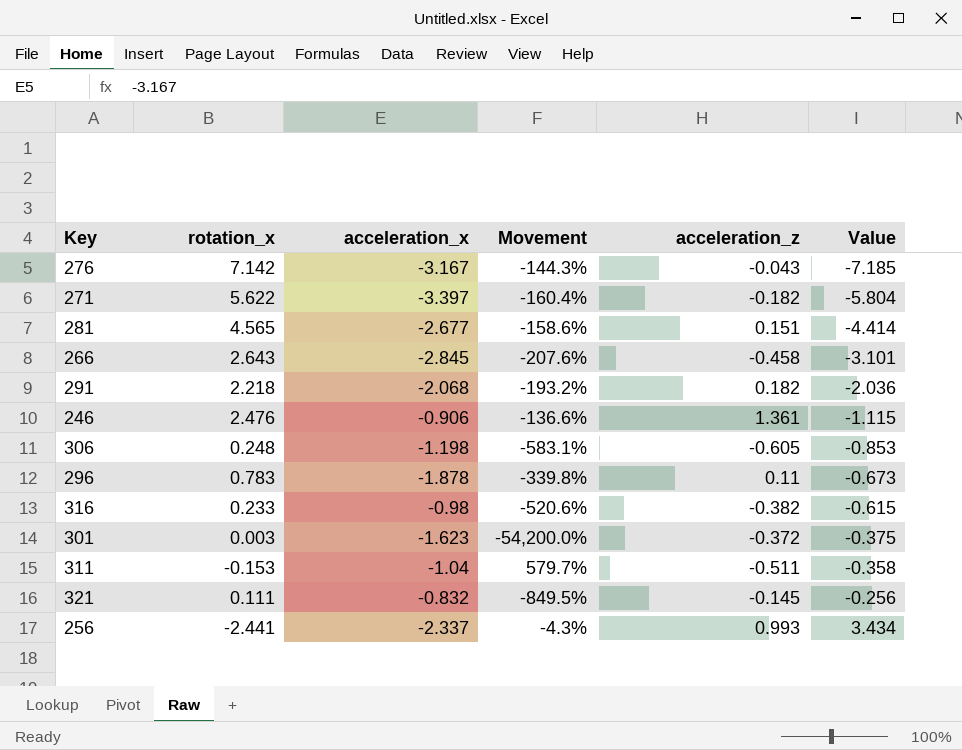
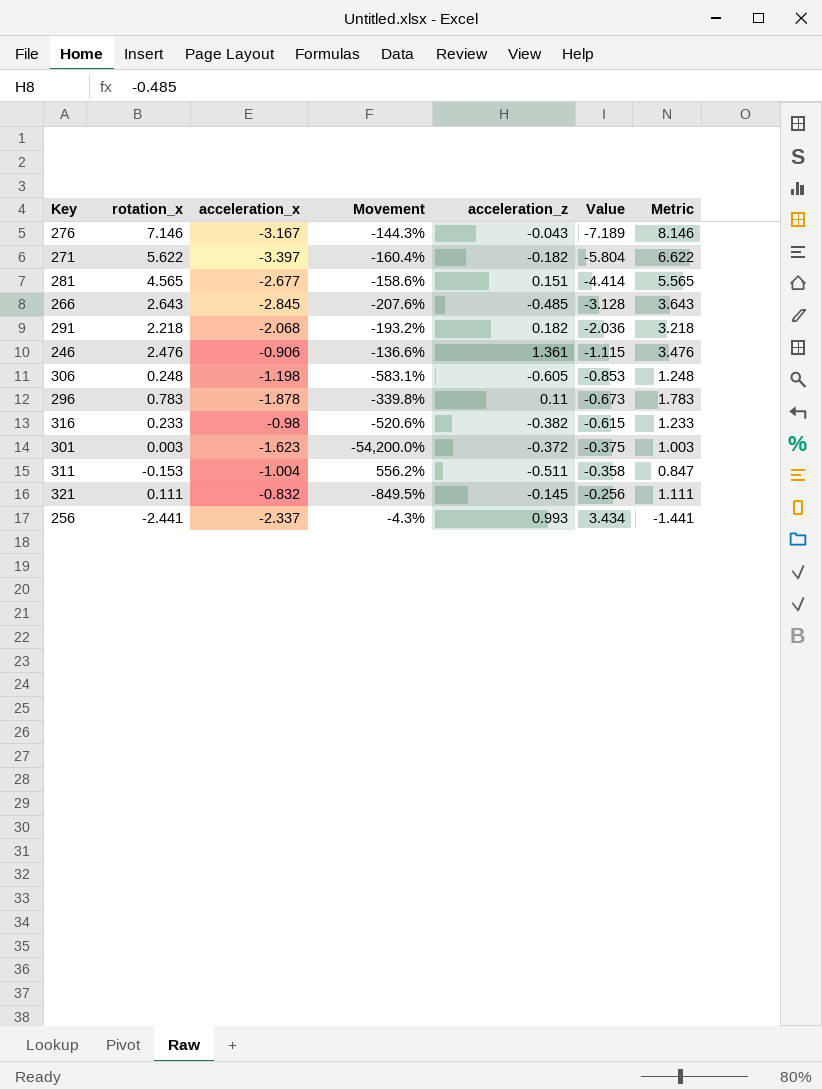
column Metric | formula: none -> [rotation_x] + 1
276 | rotation_x: 7.142 -> 7.146
276 | Value: -7.185 -> -7.189
266 | acceleration_z: -0.458 -> -0.485
266 | Value: -3.101 -> -3.128
311 | acceleration_x: -1.04 -> -1.004
311 | Movement: 579.7% -> 556.2%

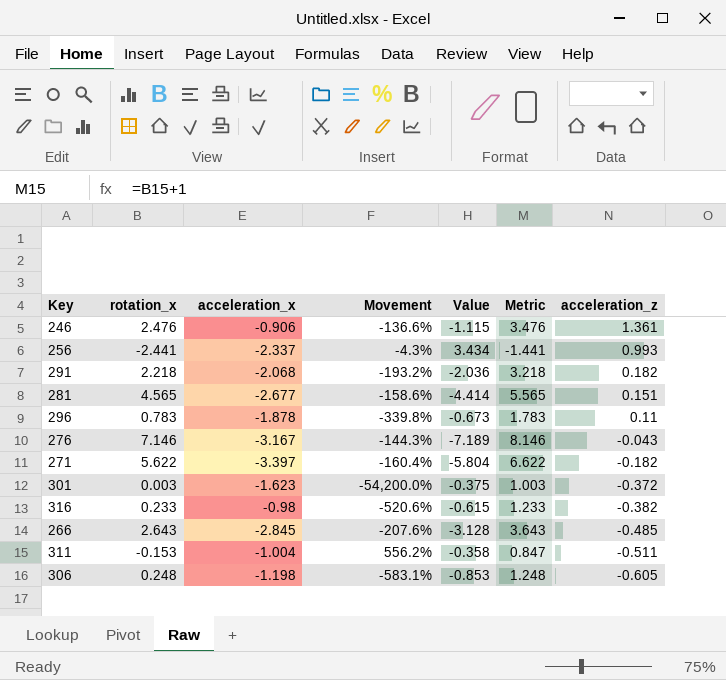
row order: Value ascending -> acceleration_z descending
column acceleration_z | position: 5 -> 7
row 321: 0.111 | -0.832 | -849.5% | -0.145 | -0.256 | 1.111 -> none

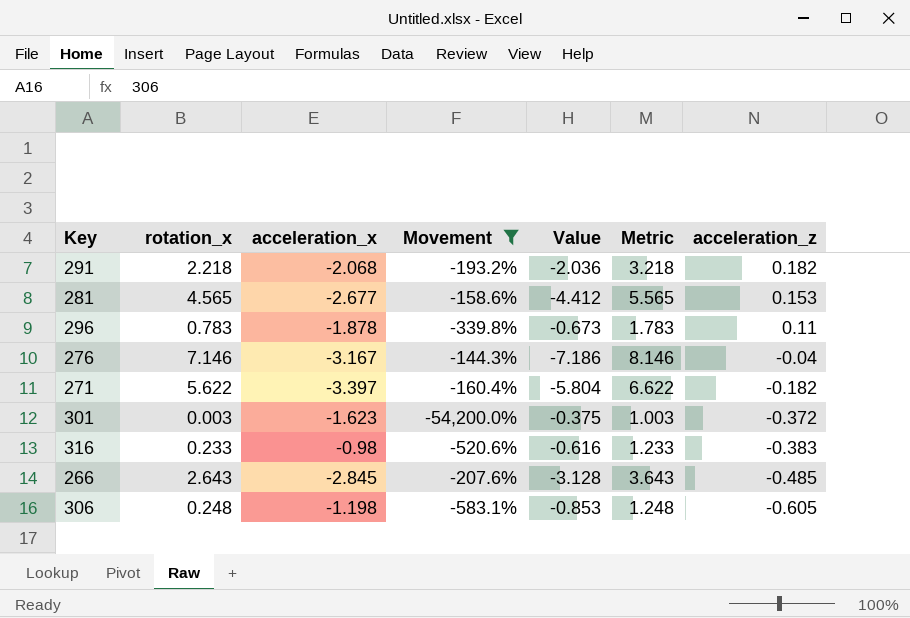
filter: none -> Movement <= -144.3%
281 | Value: -4.414 -> -4.412
281 | acceleration_z: 0.151 -> 0.153
276 | Value: -7.189 -> -7.186
276 | acceleration_z: -0.043 -> -0.04
316 | Value: -0.615 -> -0.616
316 | acceleration_z: -0.382 -> -0.383

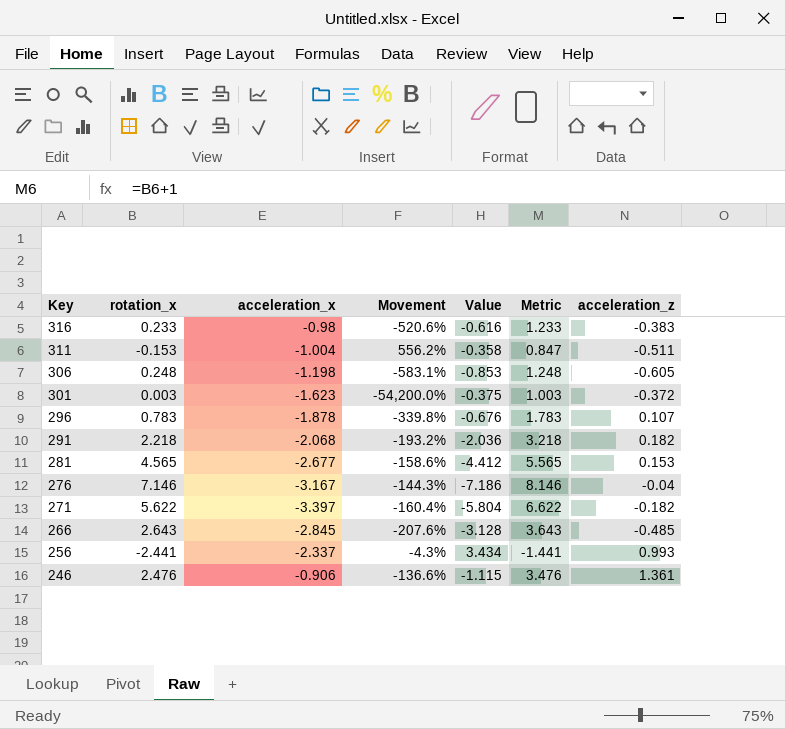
filter: Movement <= -144.3% -> none
row order: acceleration_z descending -> Key descending
296 | Value: -0.673 -> -0.676
296 | acceleration_z: 0.11 -> 0.107

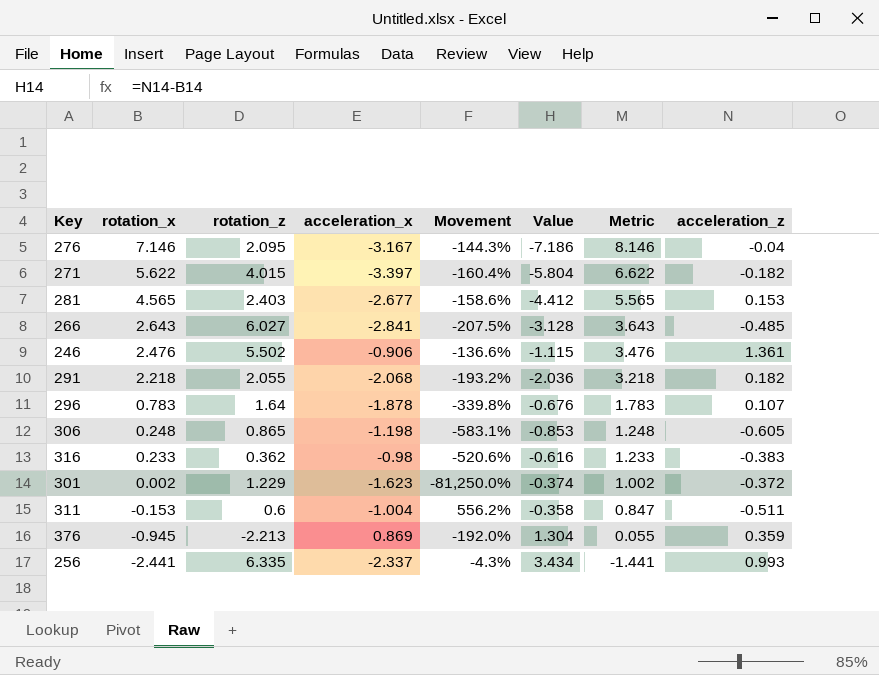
row order: Key descending -> rotation_x descending
column rotation_z | position: none -> 3
266 | acceleration_x: -2.845 -> -2.841
266 | Movement: -207.6% -> -207.5%
301 | rotation_x: 0.003 -> 0.002
301 | Movement: -54,200.0% -> -81,250.0%
301 | Value: -0.375 -> -0.374
301 | Metric: 1.003 -> 1.002
row 376: none -> -0.945 | -2.213 | 0.869 | -192.0% | 1.304 | 0.055 | 0.359

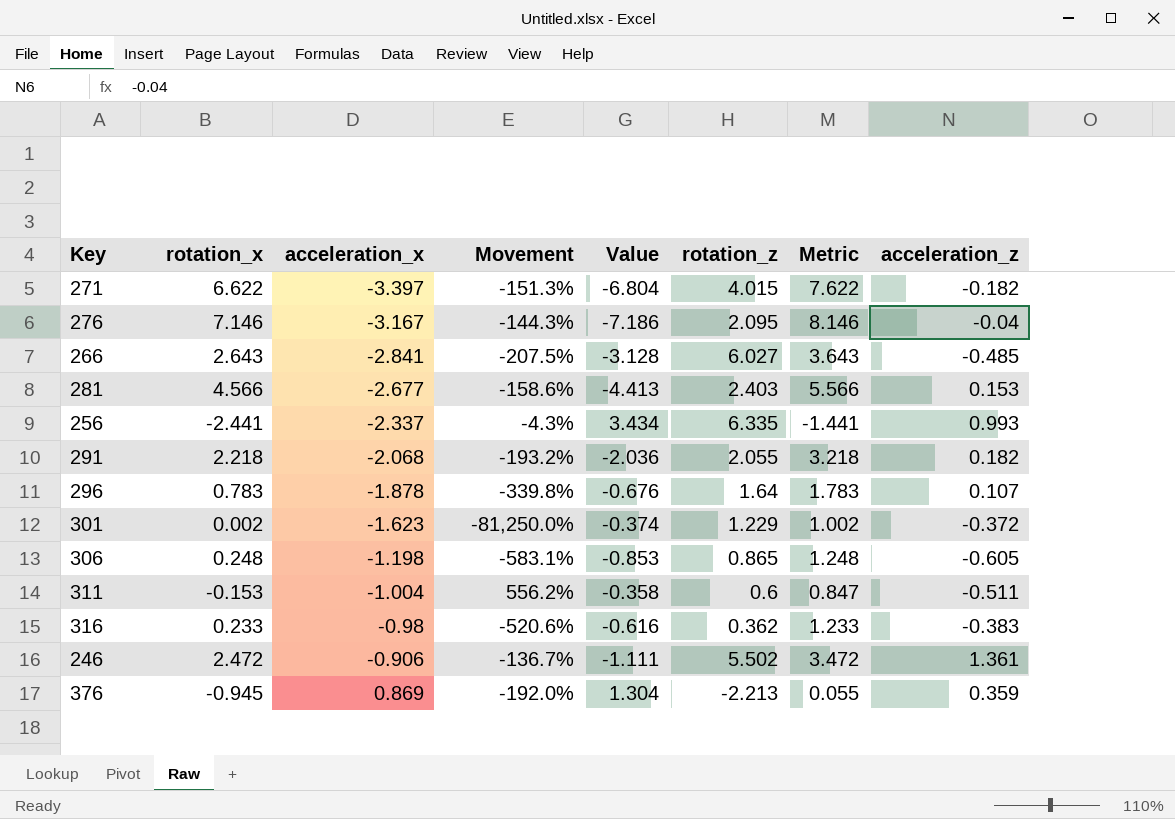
row order: rotation_x descending -> acceleration_x ascending
column rotation_z | position: 3 -> 6
271 | rotation_x: 5.622 -> 6.622
271 | Movement: -160.4% -> -151.3%
271 | Value: -5.804 -> -6.804
271 | Metric: 6.622 -> 7.622
281 | rotation_x: 4.565 -> 4.566
281 | Value: -4.412 -> -4.413
281 | Metric: 5.565 -> 5.566
246 | rotation_x: 2.476 -> 2.472
246 | Movement: -136.6% -> -136.7%
246 | Value: -1.115 -> -1.111
246 | Metric: 3.476 -> 3.472

